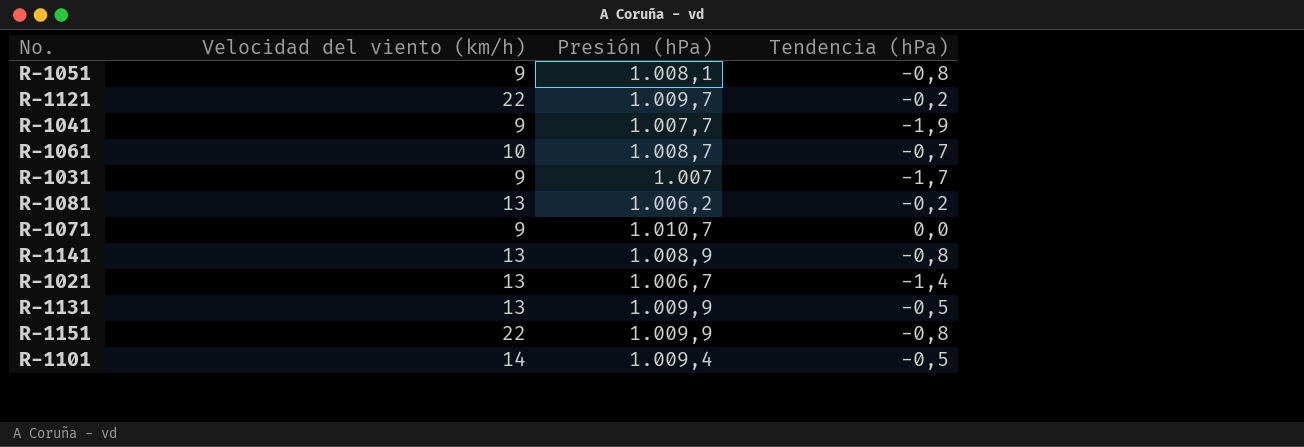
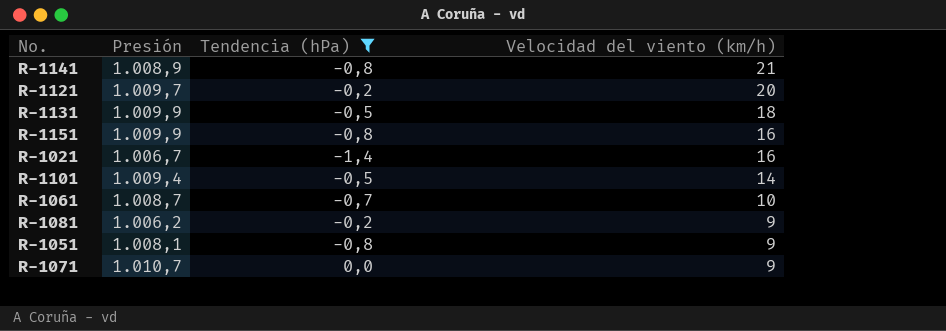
filter: none -> Tendencia (hPa) >= -1,4
row order: none -> Velocidad del viento (km/h) descending
column name: Presión (hPa) -> Presión
column Velocidad del viento (km/h) | position: 2 -> 4
R-1141 | Velocidad del viento (km/h): 13 -> 21
R-1121 | Velocidad del viento (km/h): 22 -> 20
R-1131 | Velocidad del viento (km/h): 13 -> 18
R-1151 | Velocidad del viento (km/h): 22 -> 16
R-1021 | Velocidad del viento (km/h): 13 -> 16
R-1081 | Velocidad del viento (km/h): 13 -> 9

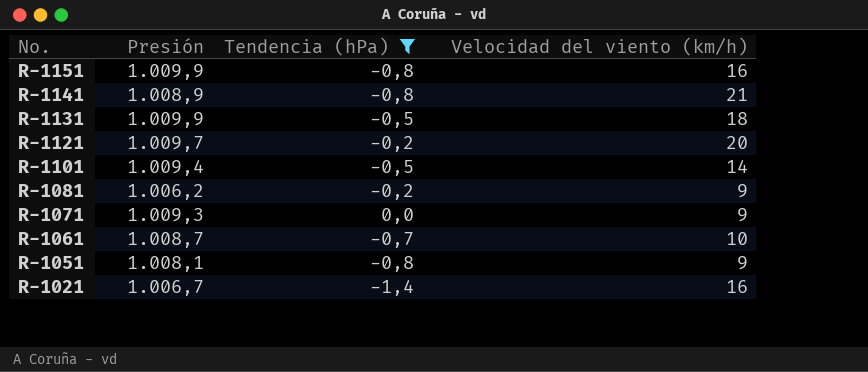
row order: Velocidad del viento (km/h) descending -> No. descending
R-1071 | Presión: 1.010,7 -> 1.009,3

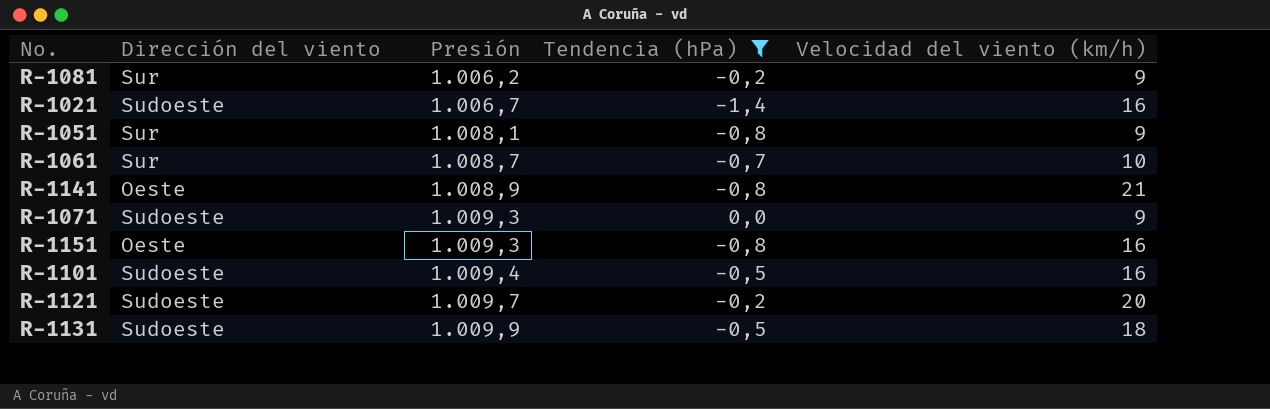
row order: No. descending -> Presión ascending
column Dirección del viento | position: none -> 2
R-1151 | Presión: 1.009,9 -> 1.009,3
R-1101 | Velocidad del viento (km/h): 14 -> 16

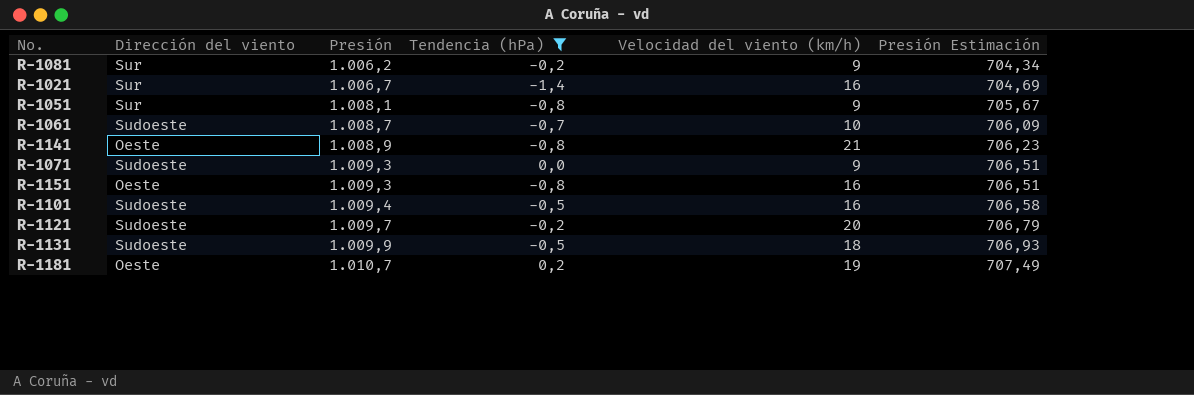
column Presión Estimación | formula: none -> [Presión] * 0,7
R-1021 | Dirección del viento: Sudoeste -> Sur
R-1061 | Dirección del viento: Sur -> Sudoeste
row R-1181: none -> Oeste | 1.010,7 | 0,2 | 19 | 707,49

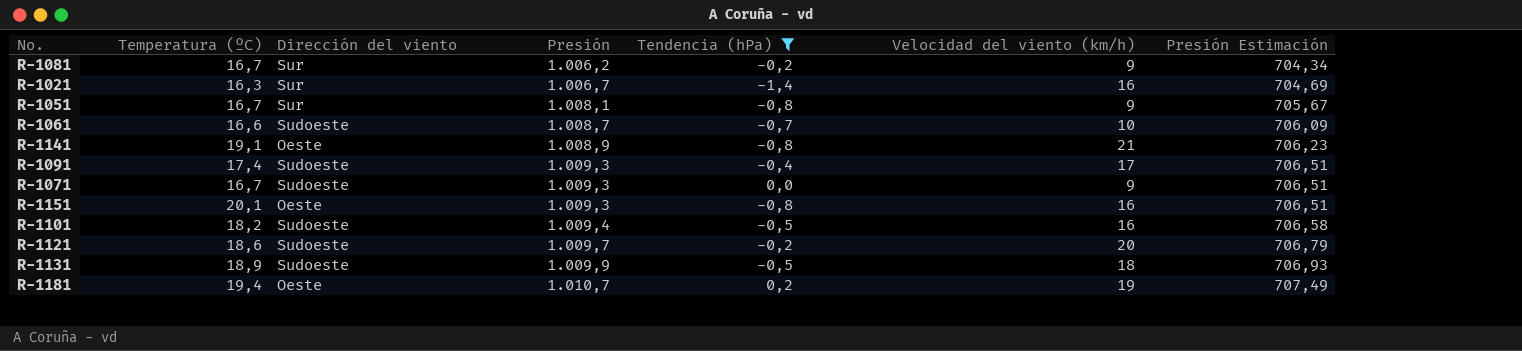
column Temperatura (ºC) | position: none -> 2
row R-1091: none -> 17,4 | Sudoeste | 1.009,3 | -0,4 | 17 | 706,51

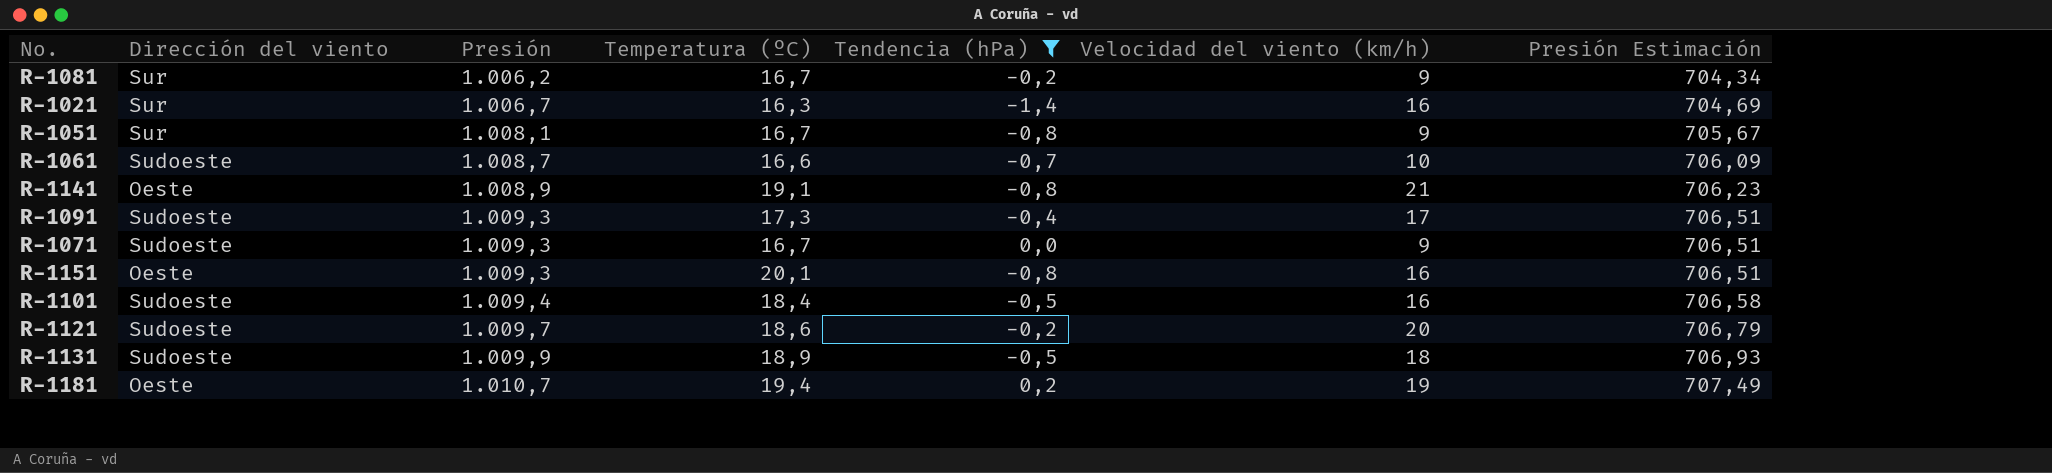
column Temperatura (ºC) | position: 2 -> 4
R-1091 | Temperatura (ºC): 17,4 -> 17,3
R-1101 | Temperatura (ºC): 18,2 -> 18,4

